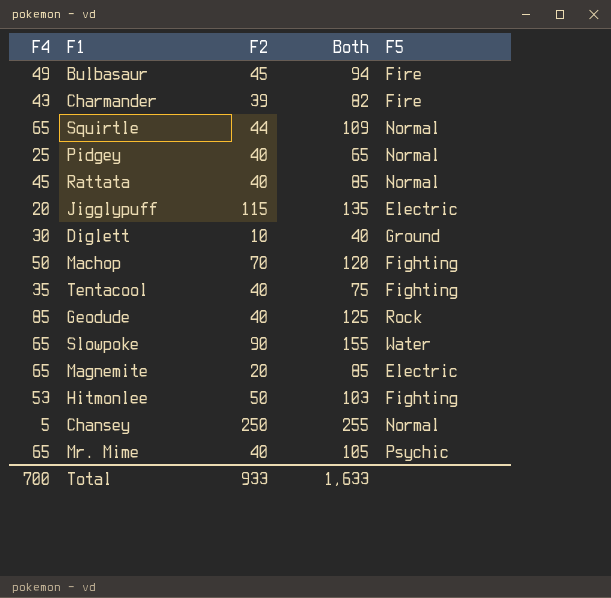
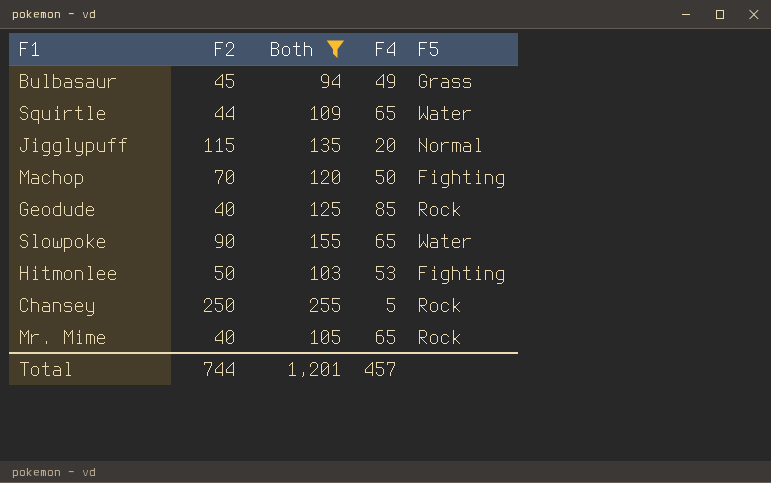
filter: none -> Both >= 94
column F4 | position: 1 -> 4
Bulbasaur | F5: Fire -> Grass
Squirtle | F5: Normal -> Water
Jigglypuff | F5: Electric -> Normal
Chansey | F5: Normal -> Rock
Mr. Mime | F5: Psychic -> Rock
Total | F2: 933 -> 744
Total | Both: 1,633 -> 1,201
Total | F4: 700 -> 457

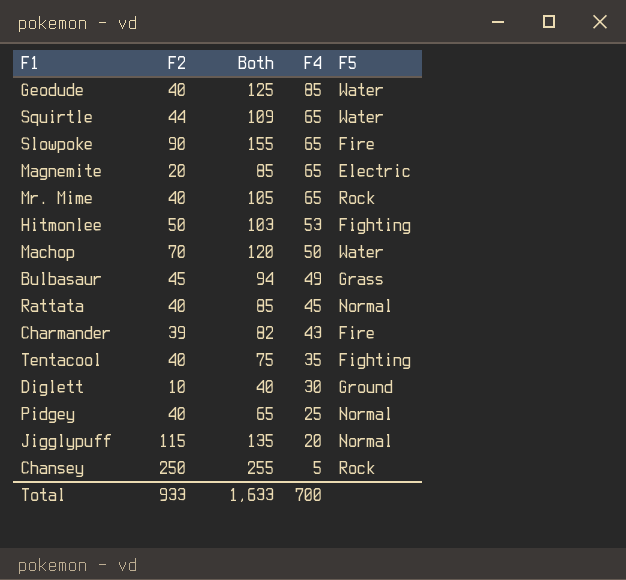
filter: Both >= 94 -> none
row order: none -> F4 descending
Geodude | F5: Rock -> Water
Slowpoke | F5: Water -> Fire
Machop | F5: Fighting -> Water
Total | F2: 744 -> 933
Total | Both: 1,201 -> 1,633
Total | F4: 457 -> 700

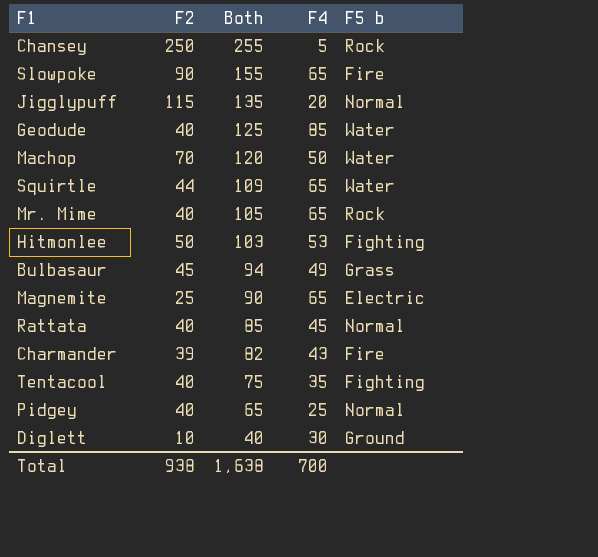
row order: F4 descending -> Both descending
column name: F5 -> F5 b
Magnemite | F2: 20 -> 25
Magnemite | Both: 85 -> 90
Total | F2: 933 -> 938
Total | Both: 1,633 -> 1,638

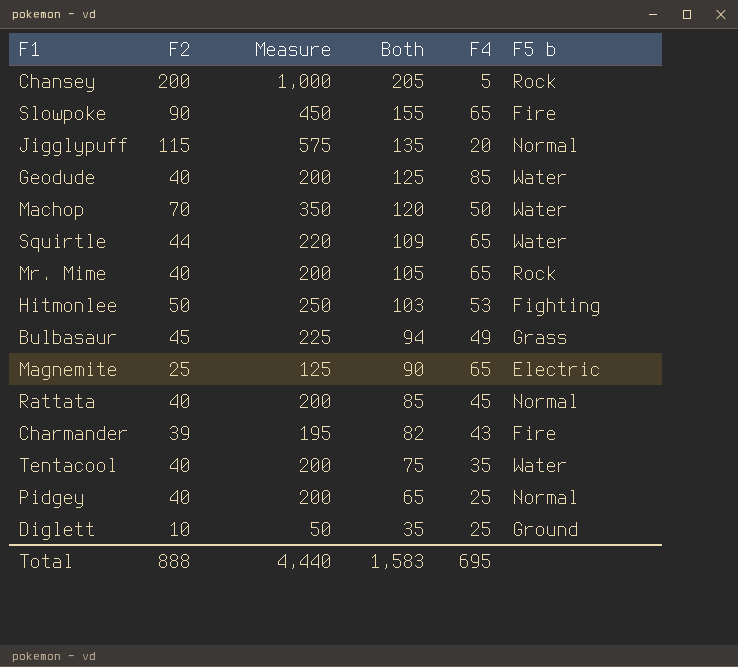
column Measure | formula: none -> [F2] * 5
Chansey | F2: 250 -> 200
Chansey | Both: 255 -> 205
Tentacool | F5 b: Fighting -> Water
Diglett | Both: 40 -> 35
Diglett | F4: 30 -> 25
Total | F2: 938 -> 888
Total | Both: 1,638 -> 1,583
Total | F4: 700 -> 695

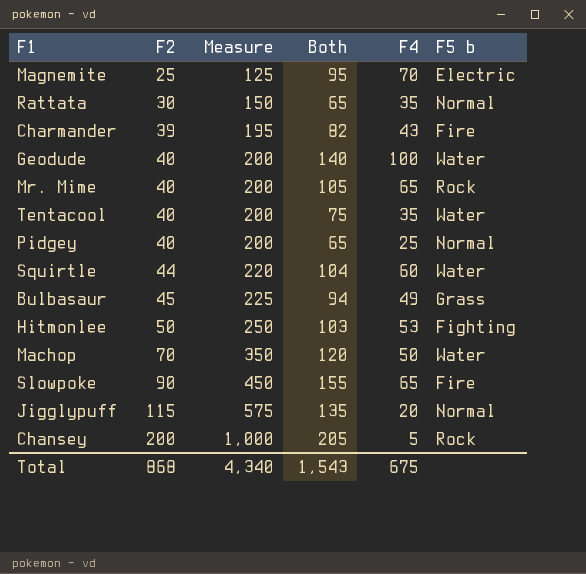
row order: Both descending -> F2 ascending
row Diglett: 10 | 50 | 35 | 25 | Ground -> none
Magnemite | Both: 90 -> 95
Magnemite | F4: 65 -> 70
Rattata | F2: 40 -> 30
Rattata | Measure: 200 -> 150
Rattata | Both: 85 -> 65
Rattata | F4: 45 -> 35
Geodude | Both: 125 -> 140
Geodude | F4: 85 -> 100
Squirtle | Both: 109 -> 104
Squirtle | F4: 65 -> 60
Total | F2: 888 -> 868
Total | Measure: 4,440 -> 4,340
Total | Both: 1,583 -> 1,543
Total | F4: 695 -> 675

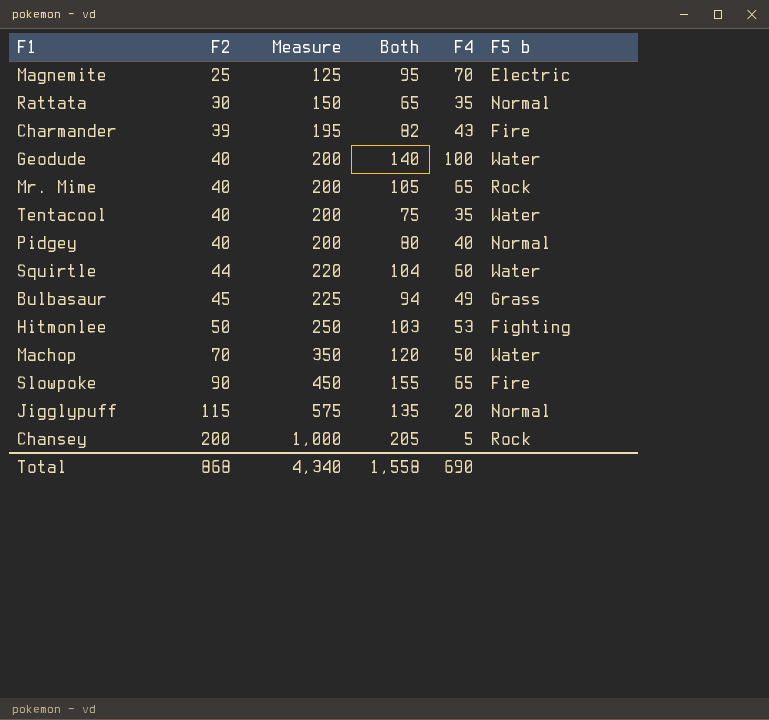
Pidgey | Both: 65 -> 80
Pidgey | F4: 25 -> 40
Total | Both: 1,543 -> 1,558
Total | F4: 675 -> 690

